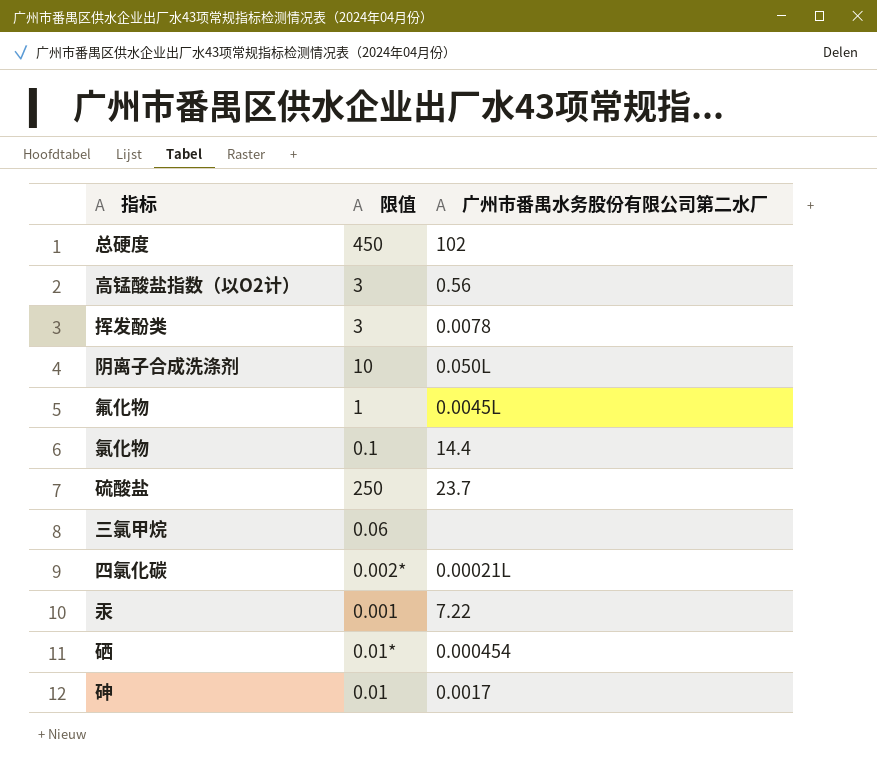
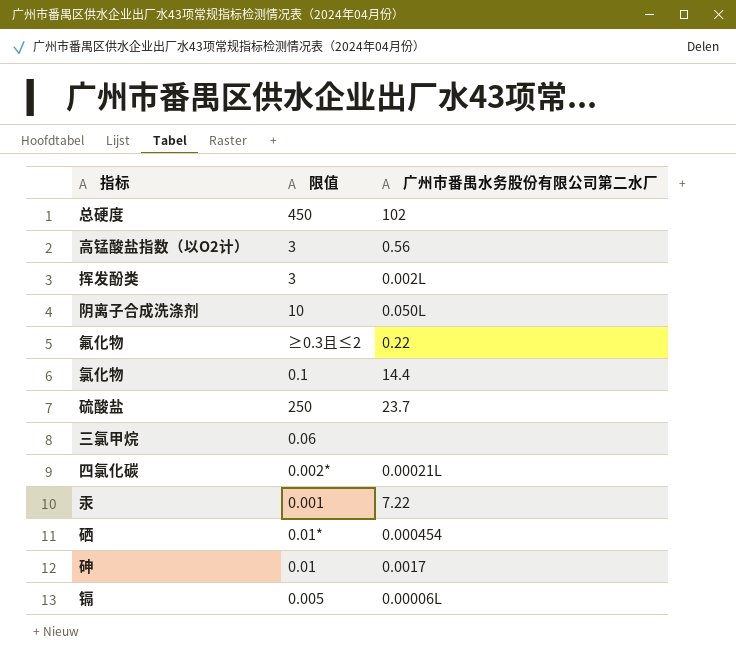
挥发酚类 | 广州市番禺水务股份有限公司第二水厂: 0.0078 -> 0.002L
氟化物 | 限值: 1 -> ≥0.3且≤2
氟化物 | 广州市番禺水务股份有限公司第二水厂: 0.0045L -> 0.22
row 镉: none -> 0.005 | 0.00006L

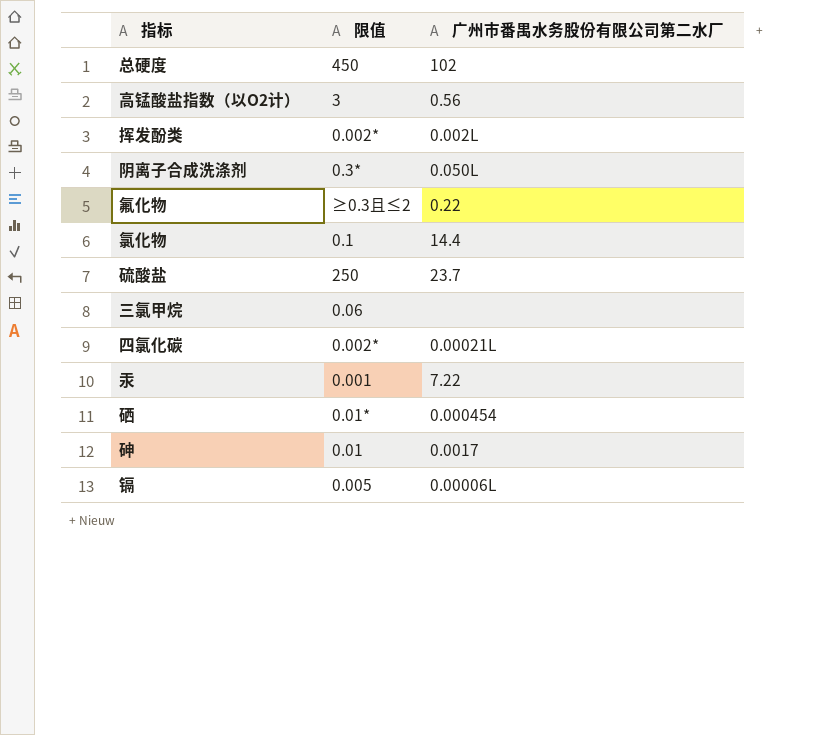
挥发酚类 | 限值: 3 -> 0.002*
阴离子合成洗涤剂 | 限值: 10 -> 0.3*

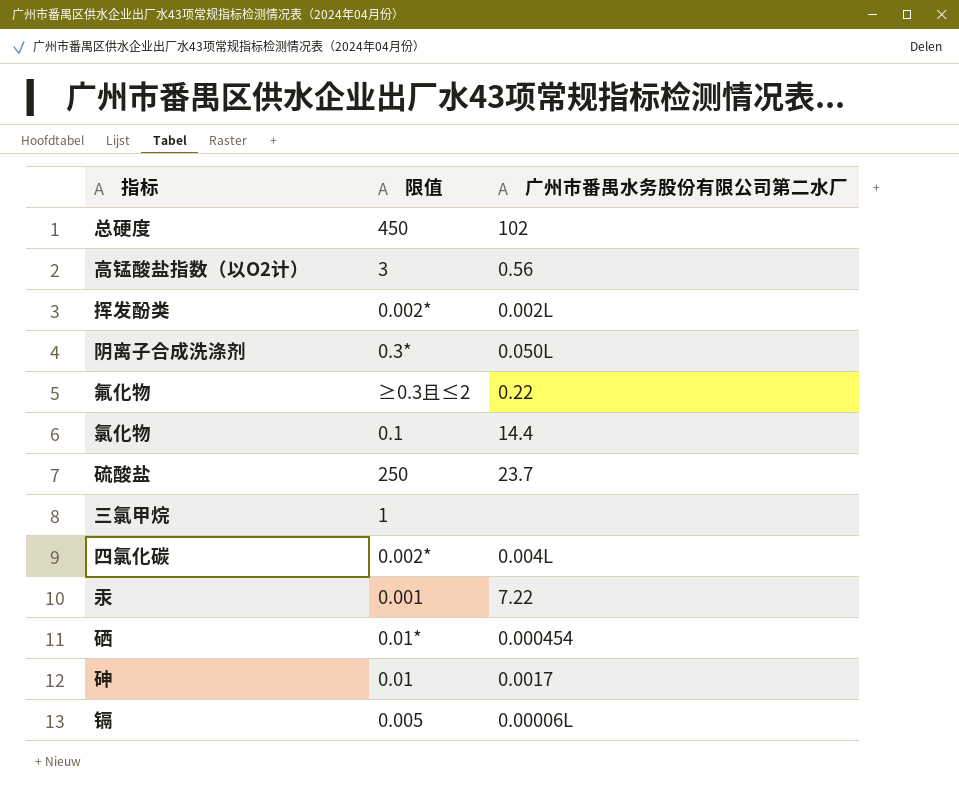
三氯甲烷 | 限值: 0.06 -> 1
四氯化碳 | 广州市番禺水务股份有限公司第二水厂: 0.00021L -> 0.004L

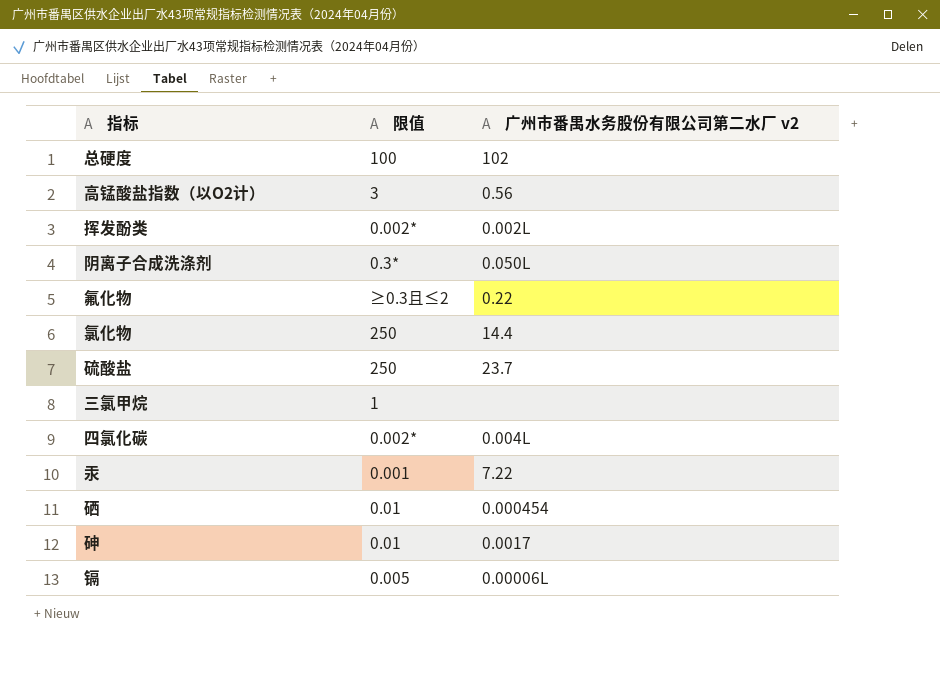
column name: 广州市番禺水务股份有限公司第二水厂 -> 广州市番禺水务股份有限公司第二水厂 v2
总硬度 | 限值: 450 -> 100
氯化物 | 限值: 0.1 -> 250
硒 | 限值: 0.01* -> 0.01

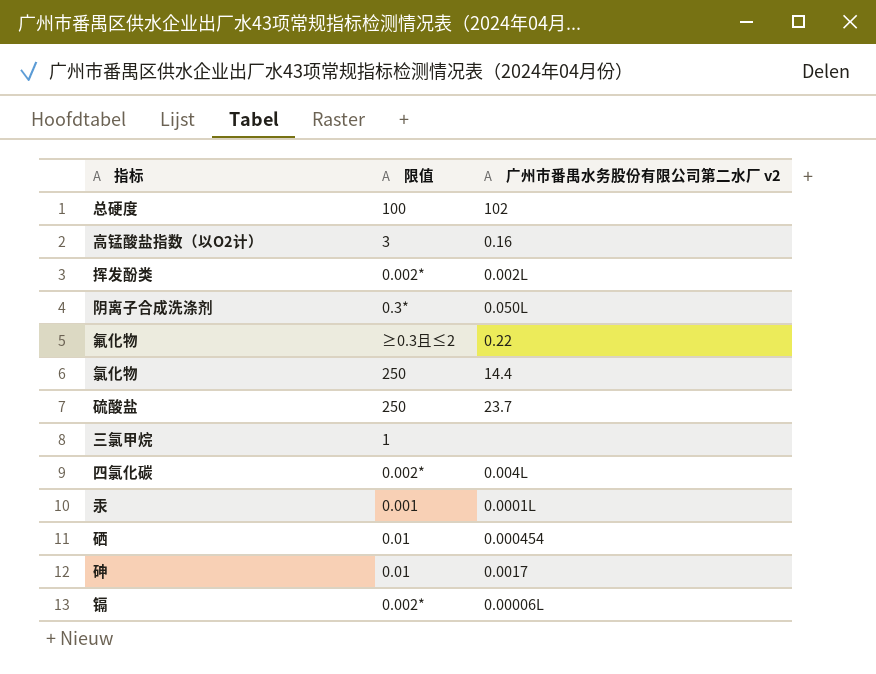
高锰酸盐指数（以O2计） | 广州市番禺水务股份有限公司第二水厂 v2: 0.56 -> 0.16
汞 | 广州市番禺水务股份有限公司第二水厂 v2: 7.22 -> 0.0001L
镉 | 限值: 0.005 -> 0.002*

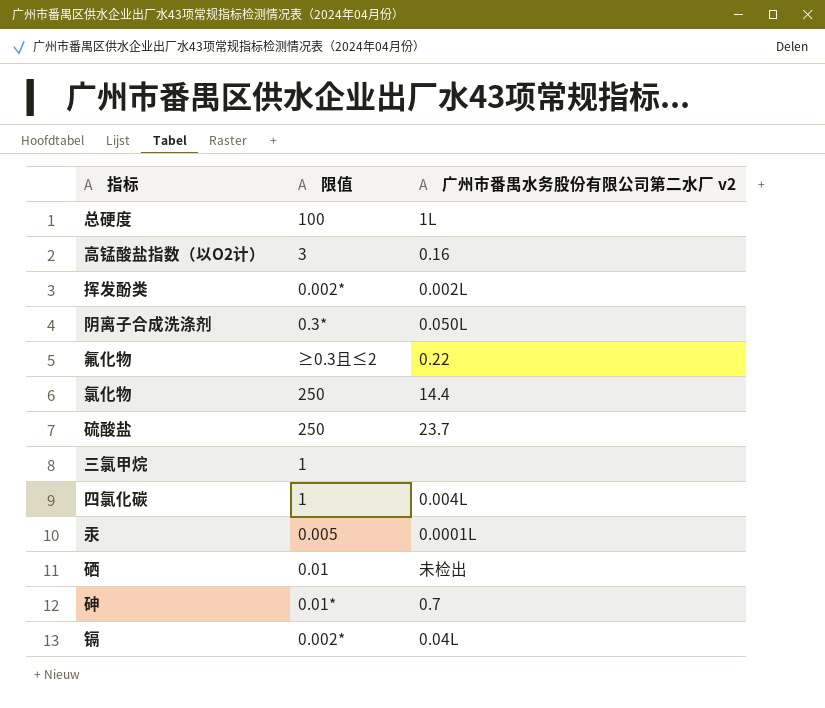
总硬度 | 广州市番禺水务股份有限公司第二水厂 v2: 102 -> 1L
四氯化碳 | 限值: 0.002* -> 1
汞 | 限值: 0.001 -> 0.005
硒 | 广州市番禺水务股份有限公司第二水厂 v2: 0.000454 -> 未检出
砷 | 限值: 0.01 -> 0.01*
砷 | 广州市番禺水务股份有限公司第二水厂 v2: 0.0017 -> 0.7
镉 | 广州市番禺水务股份有限公司第二水厂 v2: 0.00006L -> 0.04L

